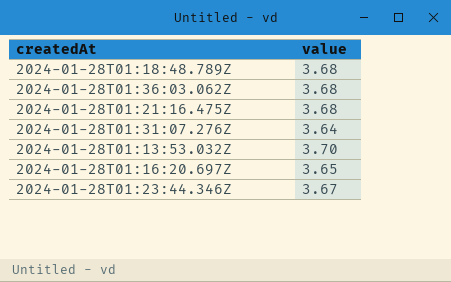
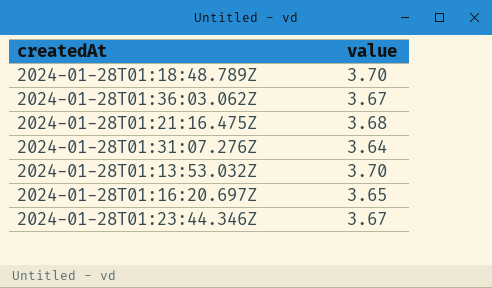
2024-01-28T01:18:48.789Z | value: 3.68 -> 3.70
2024-01-28T01:36:03.062Z | value: 3.68 -> 3.67

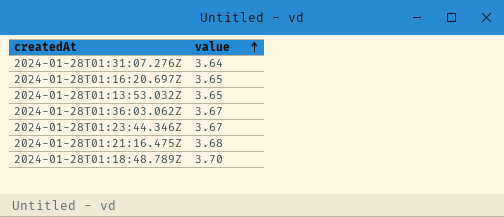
row order: none -> value ascending
2024-01-28T01:13:53.032Z | value: 3.70 -> 3.65

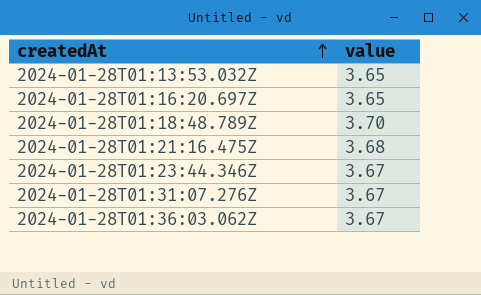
row order: value ascending -> createdAt ascending
2024-01-28T01:31:07.276Z | value: 3.64 -> 3.67

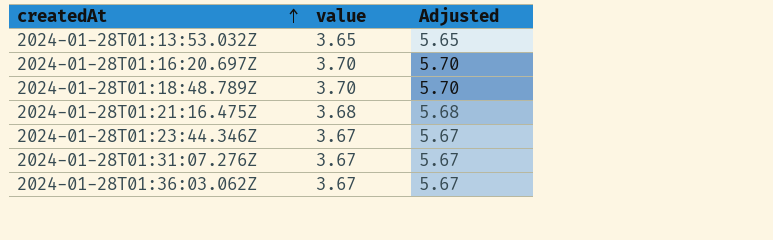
column Adjusted | formula: none -> [value] + 2
2024-01-28T01:16:20.697Z | value: 3.65 -> 3.70

